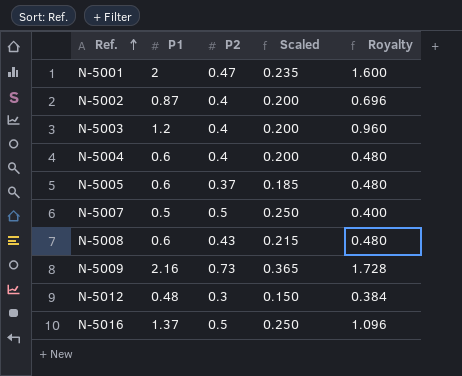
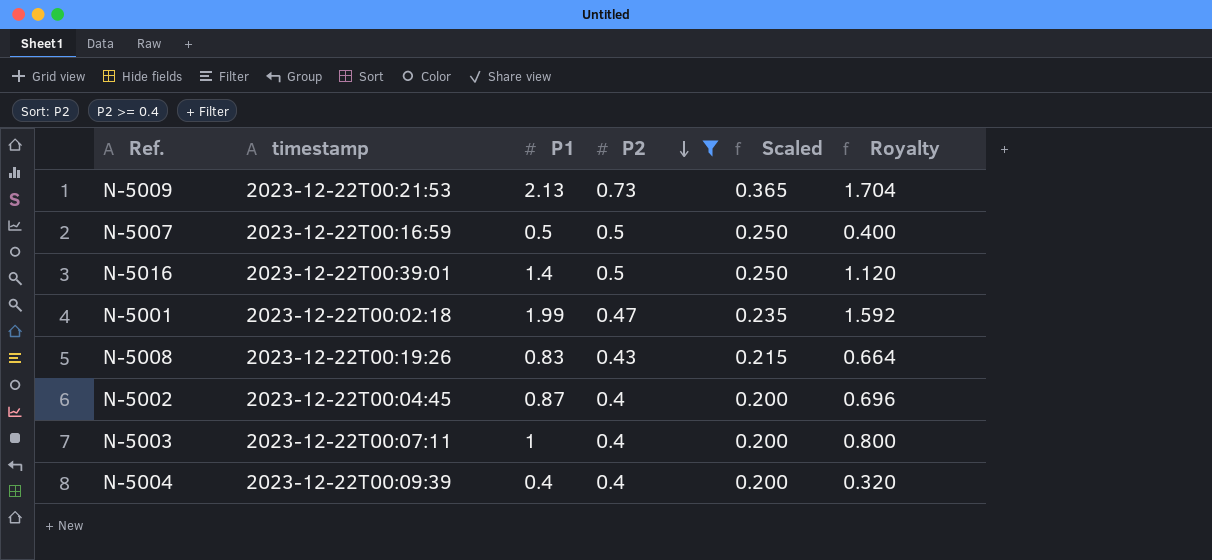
filter: none -> P2 >= 0.4
row order: Ref. ascending -> P2 descending
column timestamp | position: none -> 2
N-5009 | P1: 2.16 -> 2.13
N-5009 | Royalty: 1.728 -> 1.704
N-5016 | P1: 1.37 -> 1.4
N-5016 | Royalty: 1.096 -> 1.120
N-5001 | P1: 2 -> 1.99
N-5001 | Royalty: 1.600 -> 1.592
N-5008 | P1: 0.6 -> 0.83
N-5008 | Royalty: 0.480 -> 0.664
N-5003 | P1: 1.2 -> 1
N-5003 | Royalty: 0.960 -> 0.800
N-5004 | P1: 0.6 -> 0.4
N-5004 | Royalty: 0.480 -> 0.320

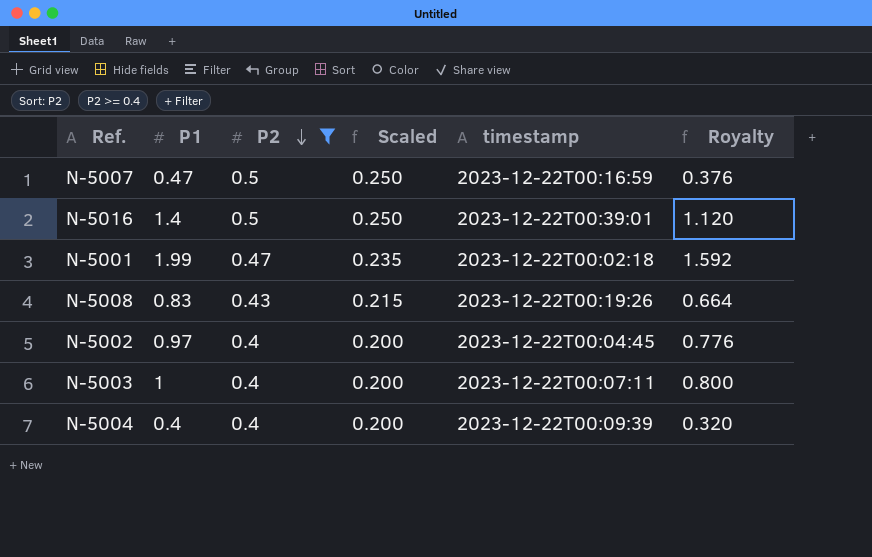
column timestamp | position: 2 -> 5
row N-5009: 2023-12-22T00:21:53 | 2.13 | 0.73 | 0.365 | 1.704 -> none
N-5007 | P1: 0.5 -> 0.47
N-5007 | Royalty: 0.400 -> 0.376
N-5002 | P1: 0.87 -> 0.97
N-5002 | Royalty: 0.696 -> 0.776

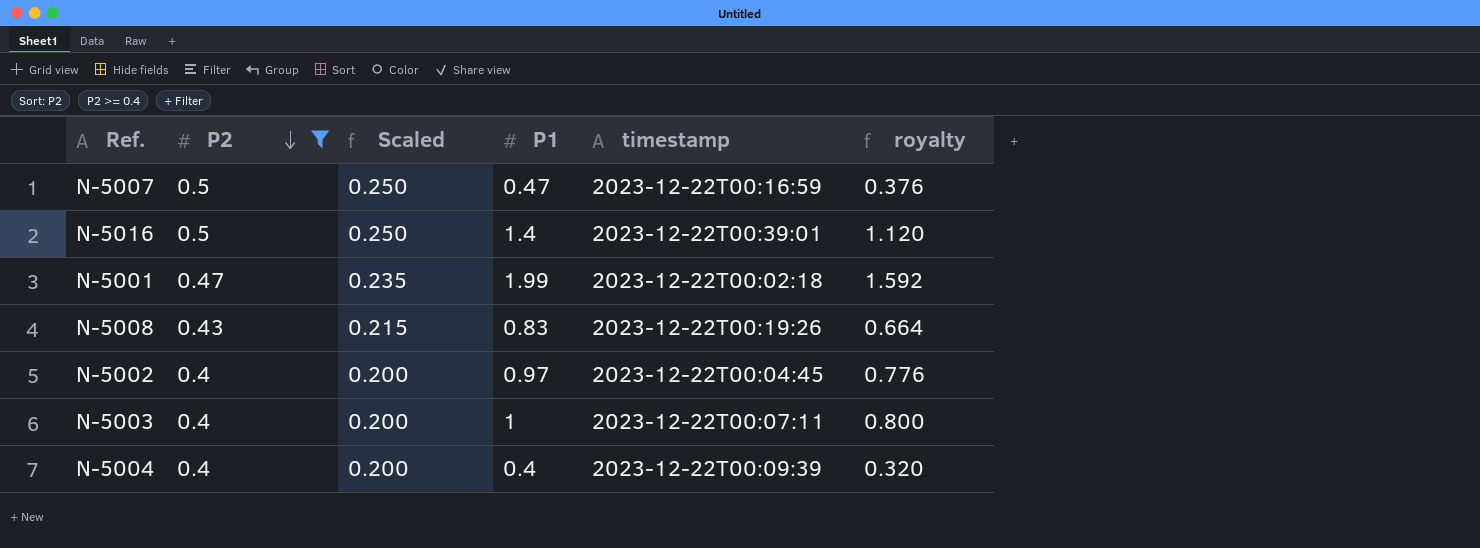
column P1 | position: 2 -> 4
column name: Royalty -> royalty

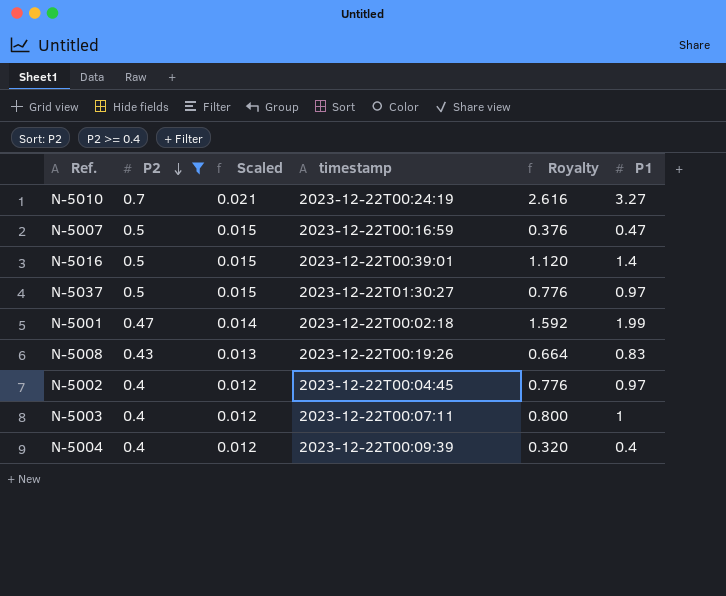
column Scaled | formula: [P2] * 0.5 -> [P2] * 0.03
column name: royalty -> Royalty
column P1 | position: 4 -> 6
row N-5010: none -> 0.7 | 0.021 | 2023-12-22T00:24:19 | 2.616 | 3.27
row N-5037: none -> 0.5 | 0.015 | 2023-12-22T01:30:27 | 0.776 | 0.97

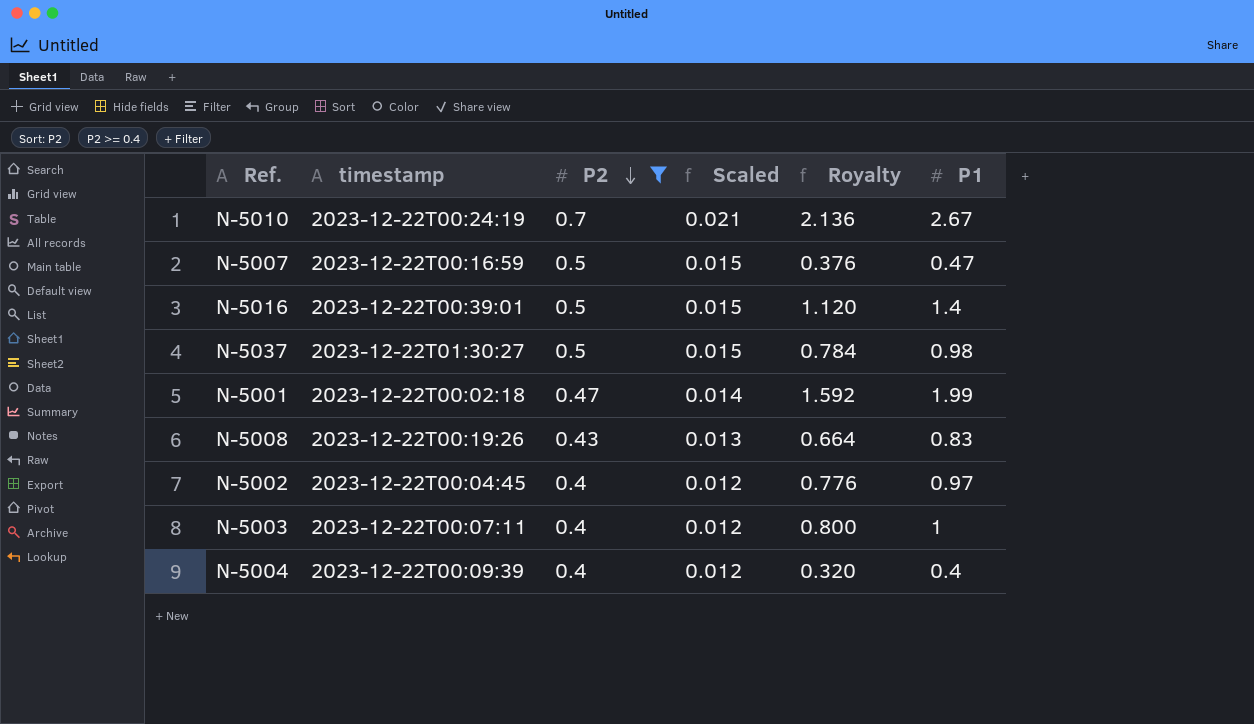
column timestamp | position: 4 -> 2
N-5010 | Royalty: 2.616 -> 2.136
N-5010 | P1: 3.27 -> 2.67
N-5037 | Royalty: 0.776 -> 0.784
N-5037 | P1: 0.97 -> 0.98

